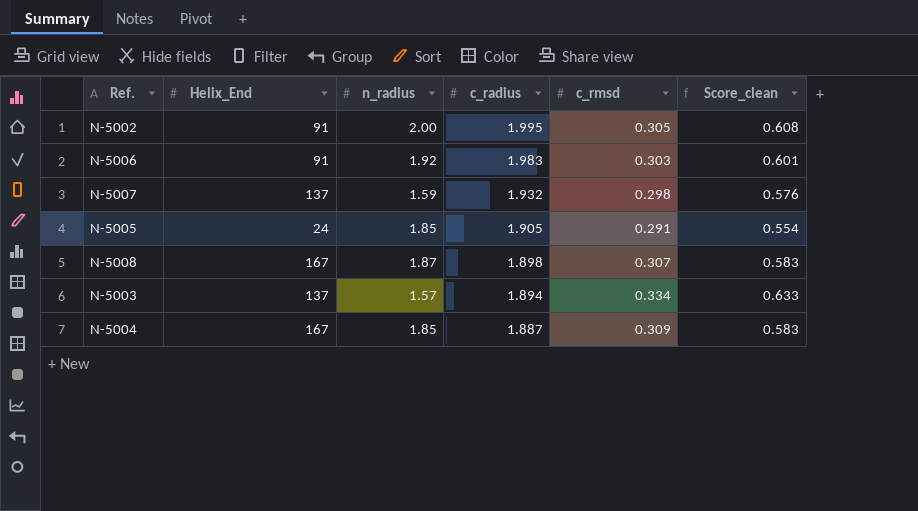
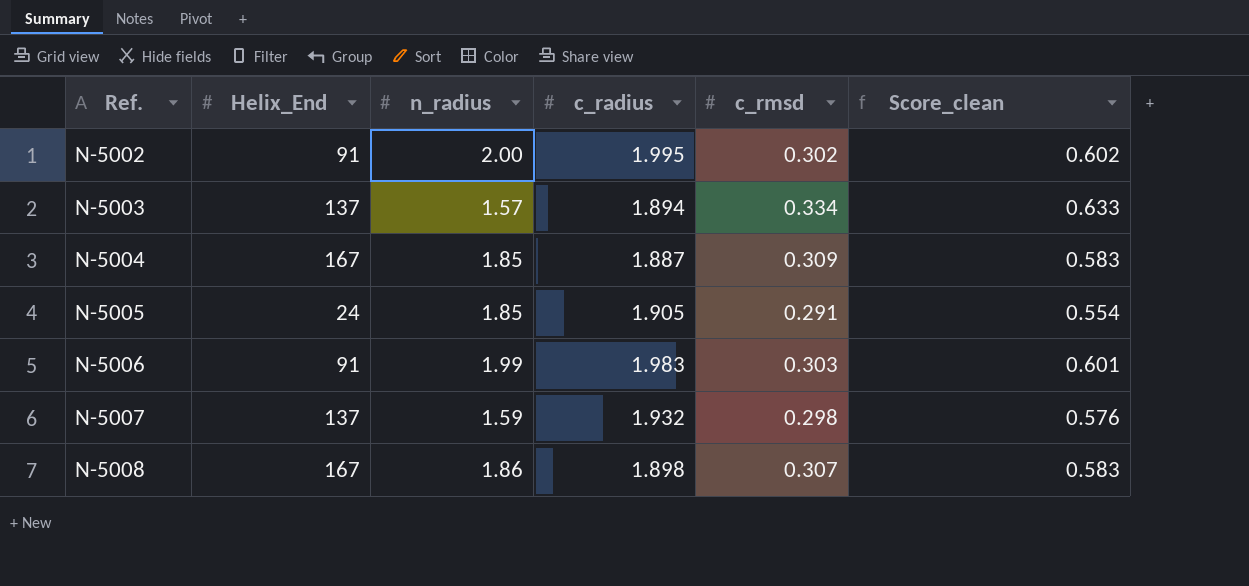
row order: c_radius descending -> Ref. ascending
N-5002 | c_rmsd: 0.305 -> 0.302
N-5002 | Score_clean: 0.608 -> 0.602
N-5006 | n_radius: 1.92 -> 1.99
N-5008 | n_radius: 1.87 -> 1.86

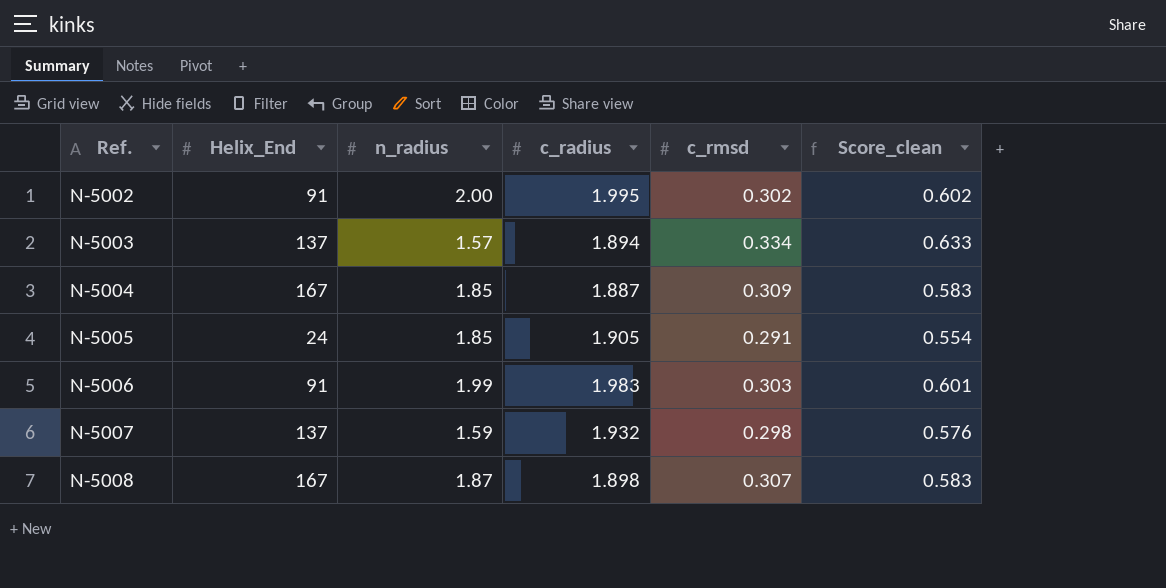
N-5008 | n_radius: 1.86 -> 1.87

